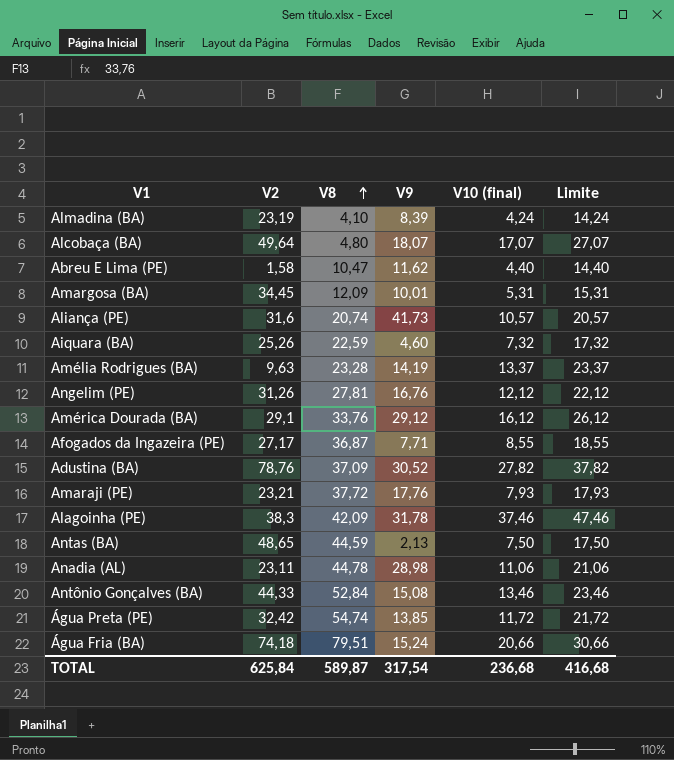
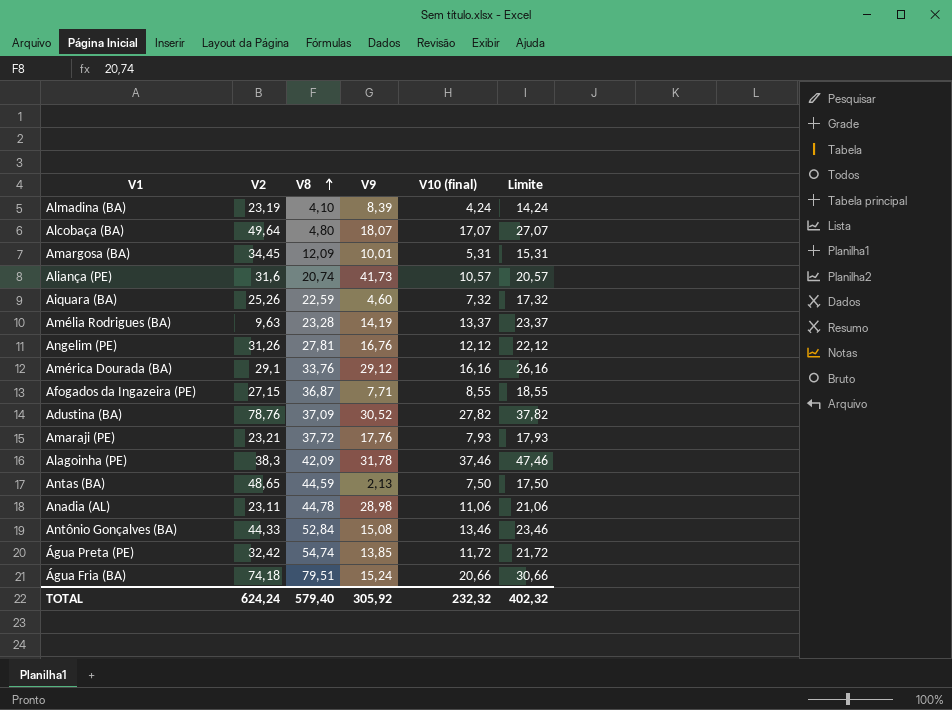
row Abreu E Lima (PE): 1,58 | 10,47 | 11,62 | 4,40 | 14,40 -> none
América Dourada (BA) | V10 (final): 16,12 -> 16,16
América Dourada (BA) | Limite: 26,12 -> 26,16
Afogados da Ingazeira (PE) | V2: 27,17 -> 27,15
TOTAL | V2: 625,84 -> 624,24
TOTAL | V8: 589,87 -> 579,40
TOTAL | V9: 317,54 -> 305,92
TOTAL | V10 (final): 236,68 -> 232,32
TOTAL | Limite: 416,68 -> 402,32

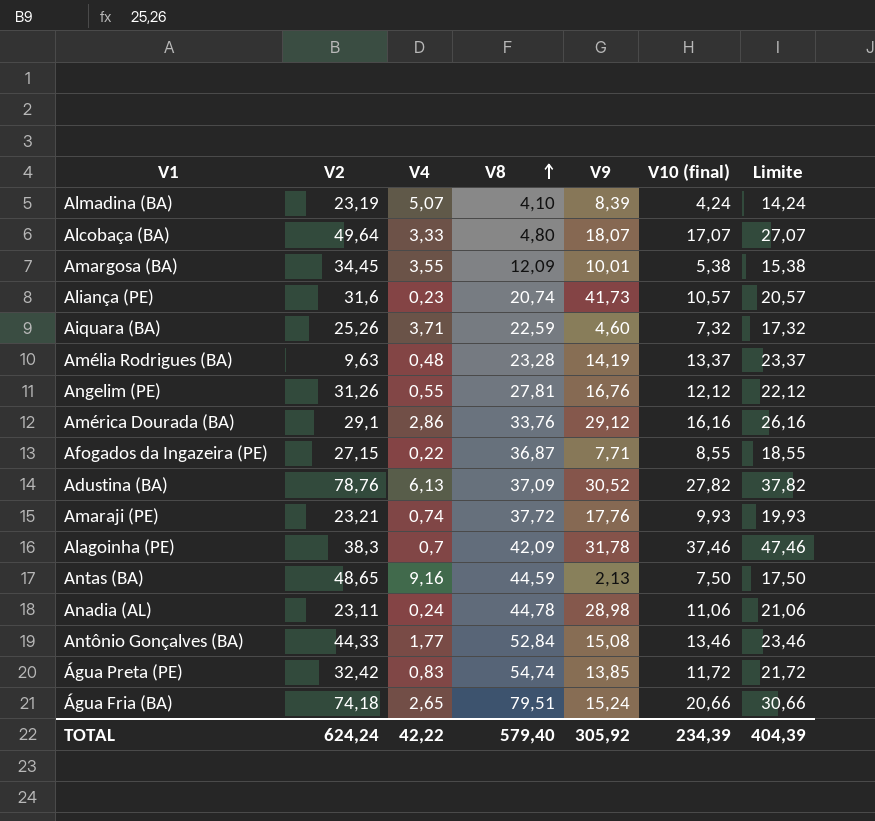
column V4 | position: none -> 3
Amargosa (BA) | V10 (final): 5,31 -> 5,38
Amargosa (BA) | Limite: 15,31 -> 15,38
Amaraji (PE) | V10 (final): 7,93 -> 9,93
Amaraji (PE) | Limite: 17,93 -> 19,93
TOTAL | V10 (final): 232,32 -> 234,39
TOTAL | Limite: 402,32 -> 404,39

